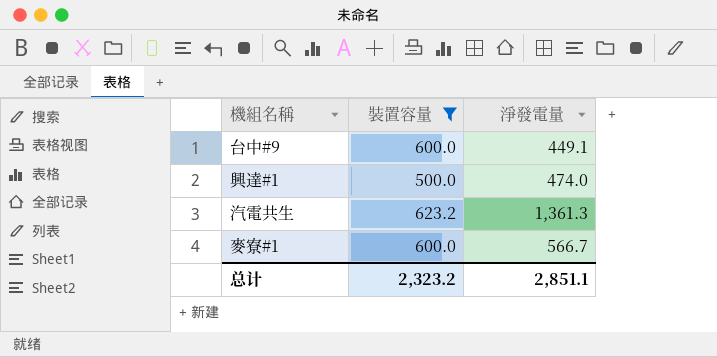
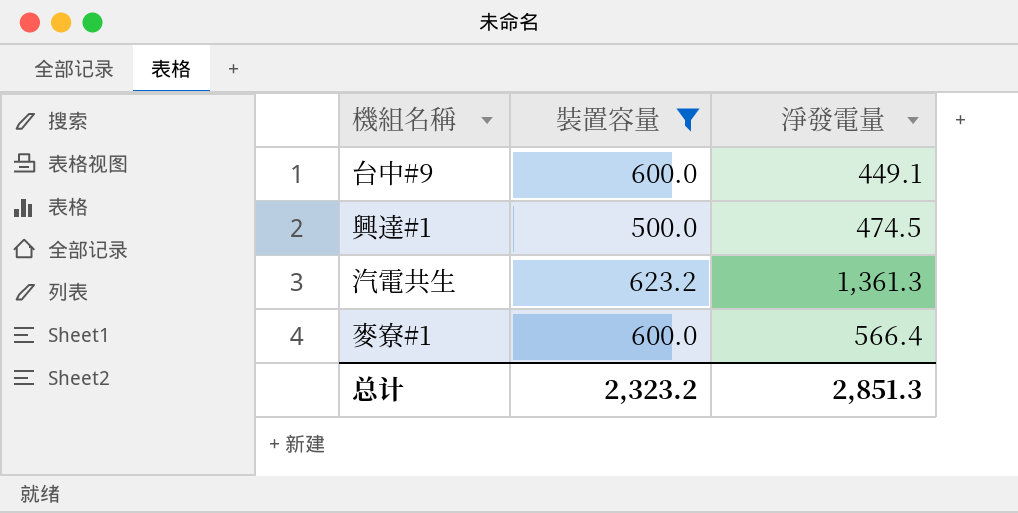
興達#1 | 淨發電量: 474.0 -> 474.5
麥寮#1 | 淨發電量: 566.7 -> 566.4
总计 | 淨發電量: 2,851.1 -> 2,851.3

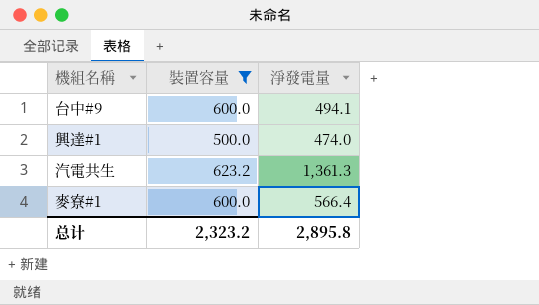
台中#9 | 淨發電量: 449.1 -> 494.1
興達#1 | 淨發電量: 474.5 -> 474.0
总计 | 淨發電量: 2,851.3 -> 2,895.8

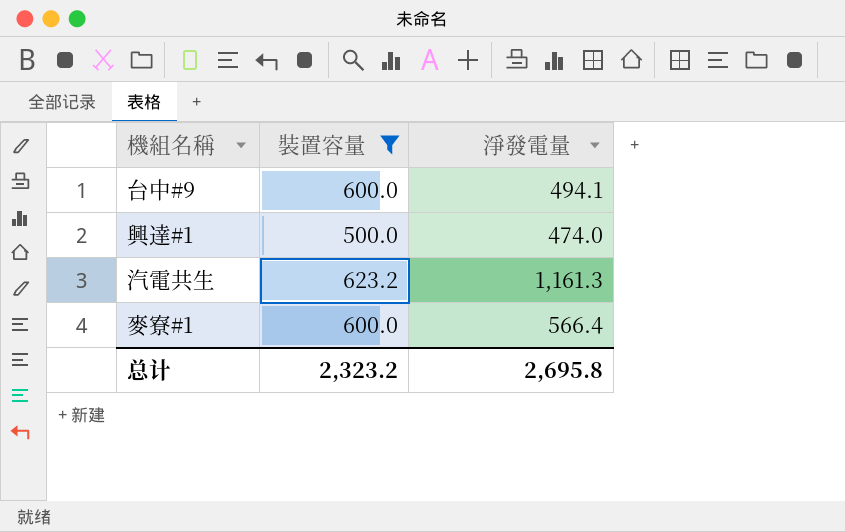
汽電共生 | 淨發電量: 1,361.3 -> 1,161.3
总计 | 淨發電量: 2,895.8 -> 2,695.8

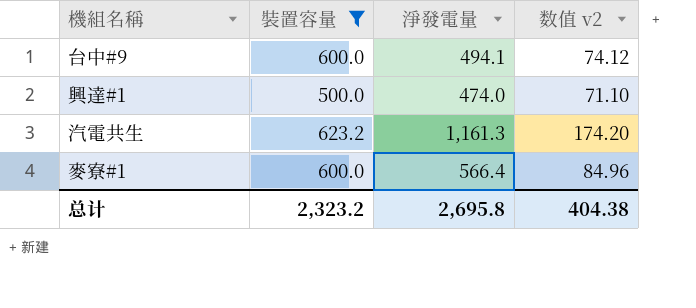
column 数值 v2 | formula: none -> [淨發電量] * 0.15

